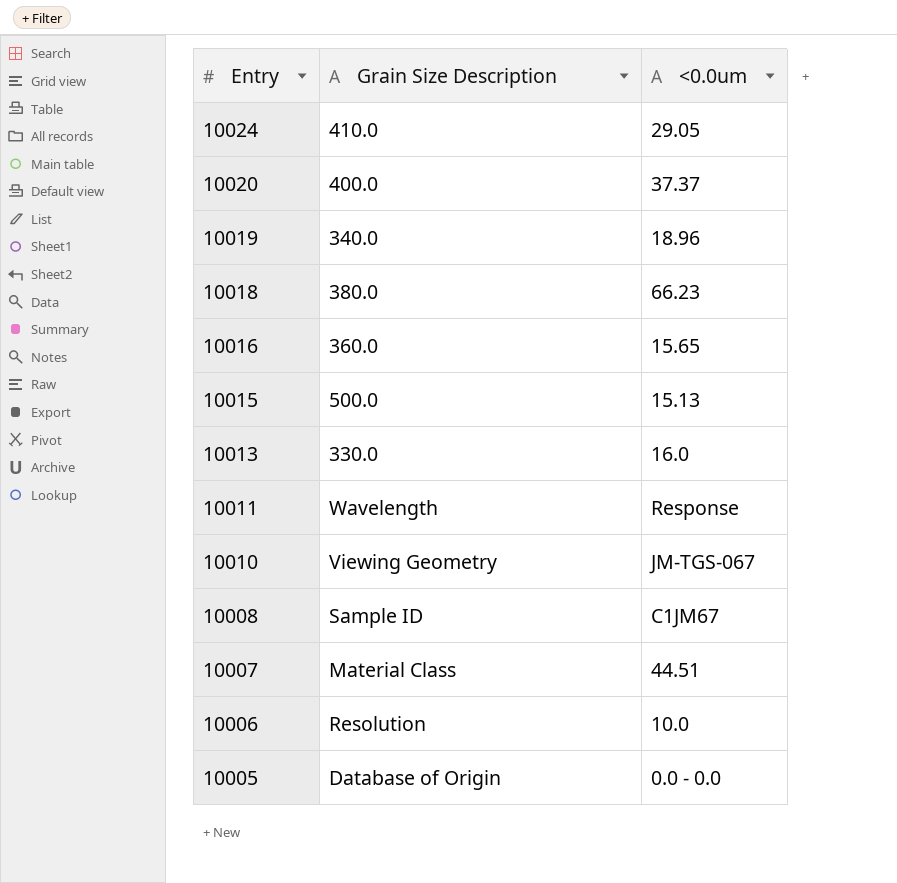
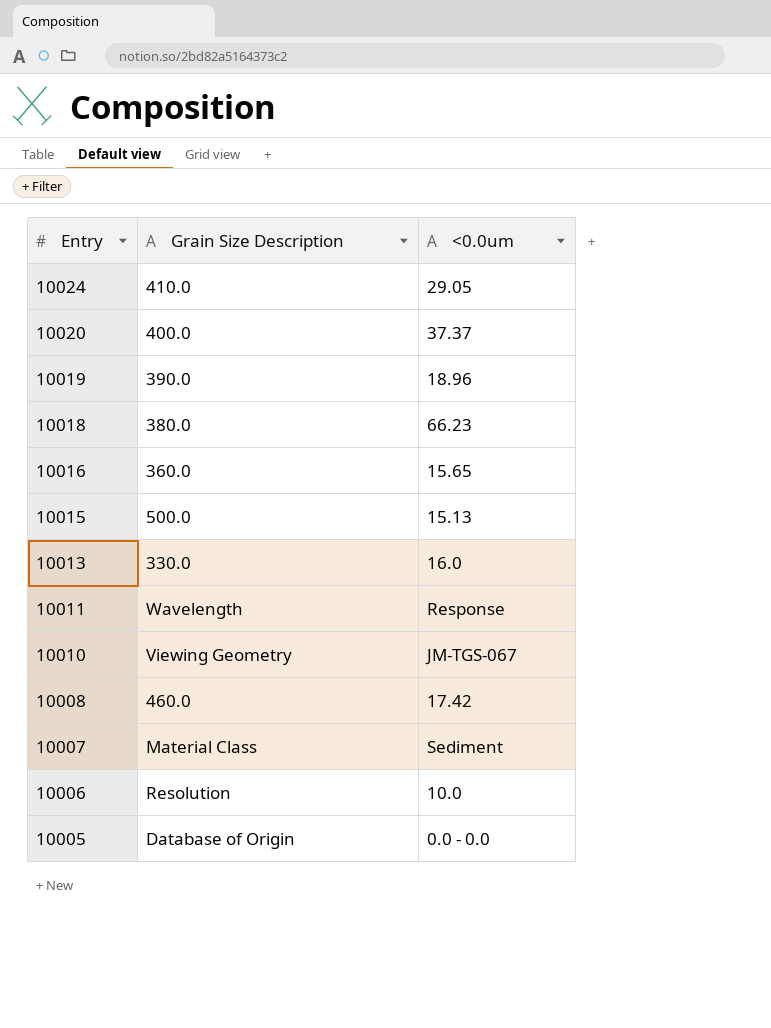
10019 | Grain Size Description: 340.0 -> 390.0
10008 | Grain Size Description: Sample ID -> 460.0
10008 | <0.0um: C1JM67 -> 17.42
10007 | <0.0um: 44.51 -> Sediment

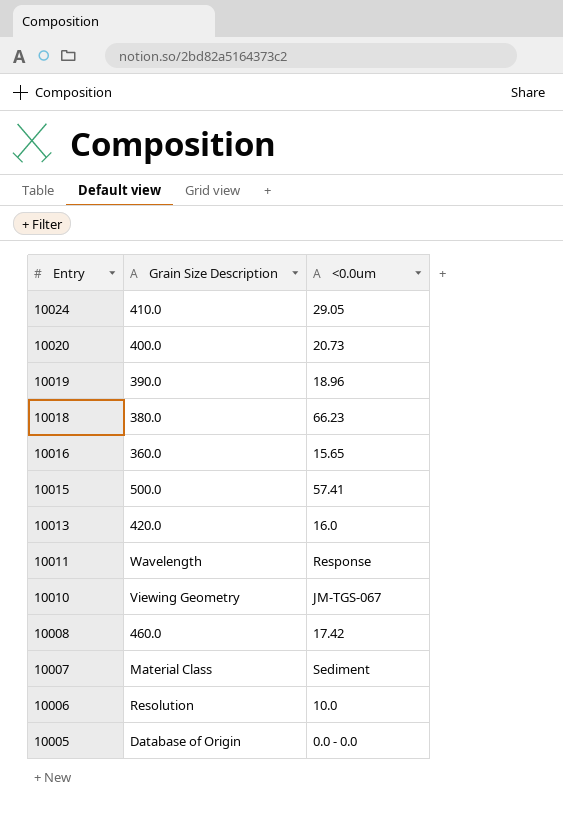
10020 | <0.0um: 37.37 -> 20.73
10015 | <0.0um: 15.13 -> 57.41
10013 | Grain Size Description: 330.0 -> 420.0

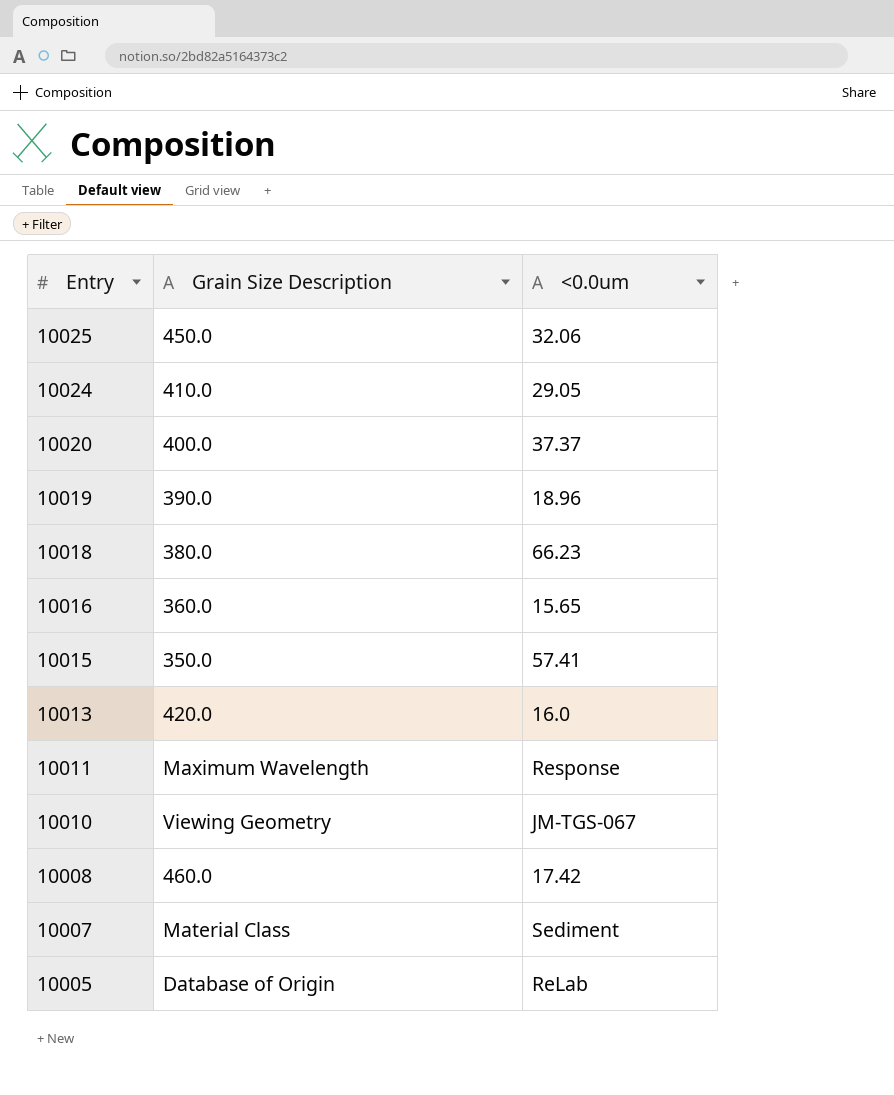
row 10006: Resolution | 10.0 -> none
row 10025: none -> 450.0 | 32.06
10020 | <0.0um: 20.73 -> 37.37
10015 | Grain Size Description: 500.0 -> 350.0
10011 | Grain Size Description: Wavelength -> Maximum Wavelength
10005 | <0.0um: 0.0 - 0.0 -> ReLab

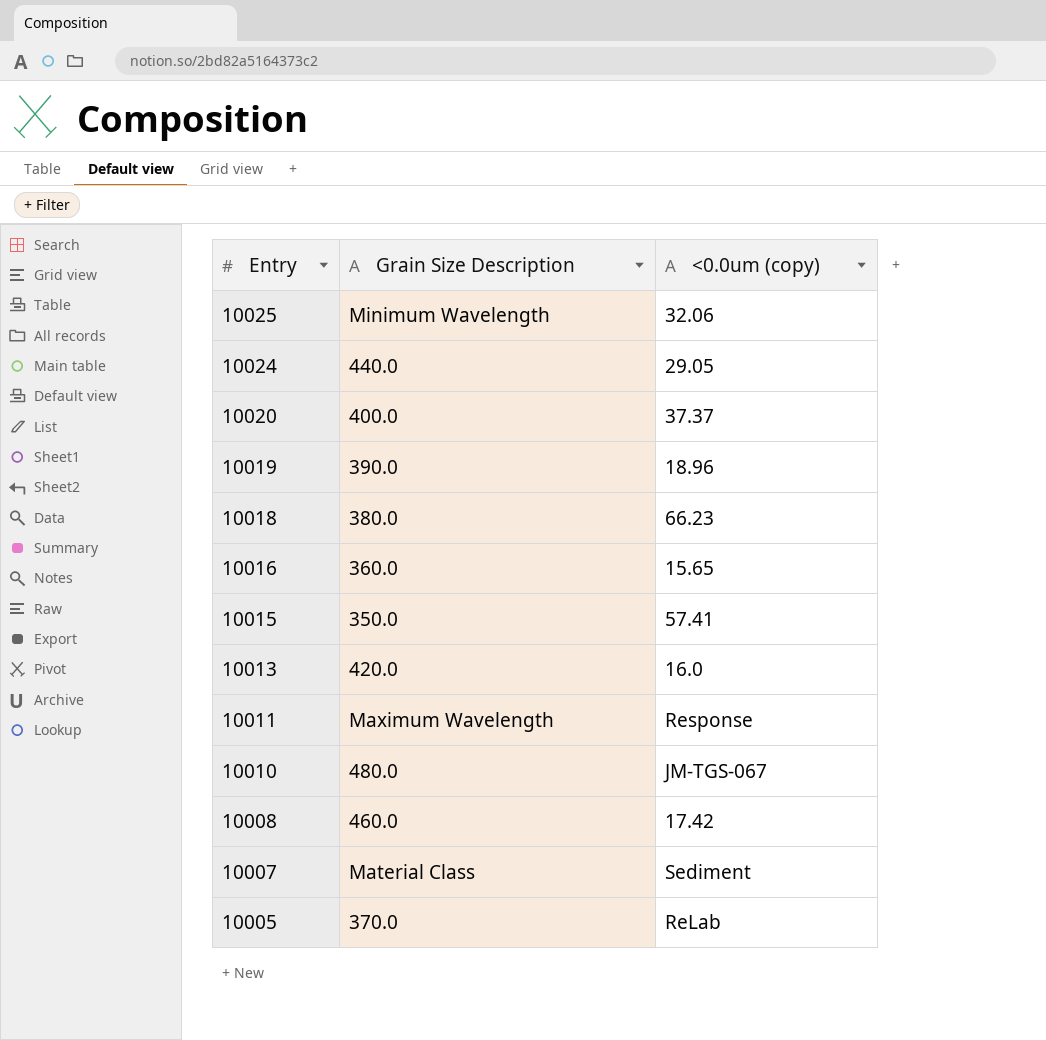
column name: <0.0um -> <0.0um (copy)
10025 | Grain Size Description: 450.0 -> Minimum Wavelength
10024 | Grain Size Description: 410.0 -> 440.0
10010 | Grain Size Description: Viewing Geometry -> 480.0
10005 | Grain Size Description: Database of Origin -> 370.0

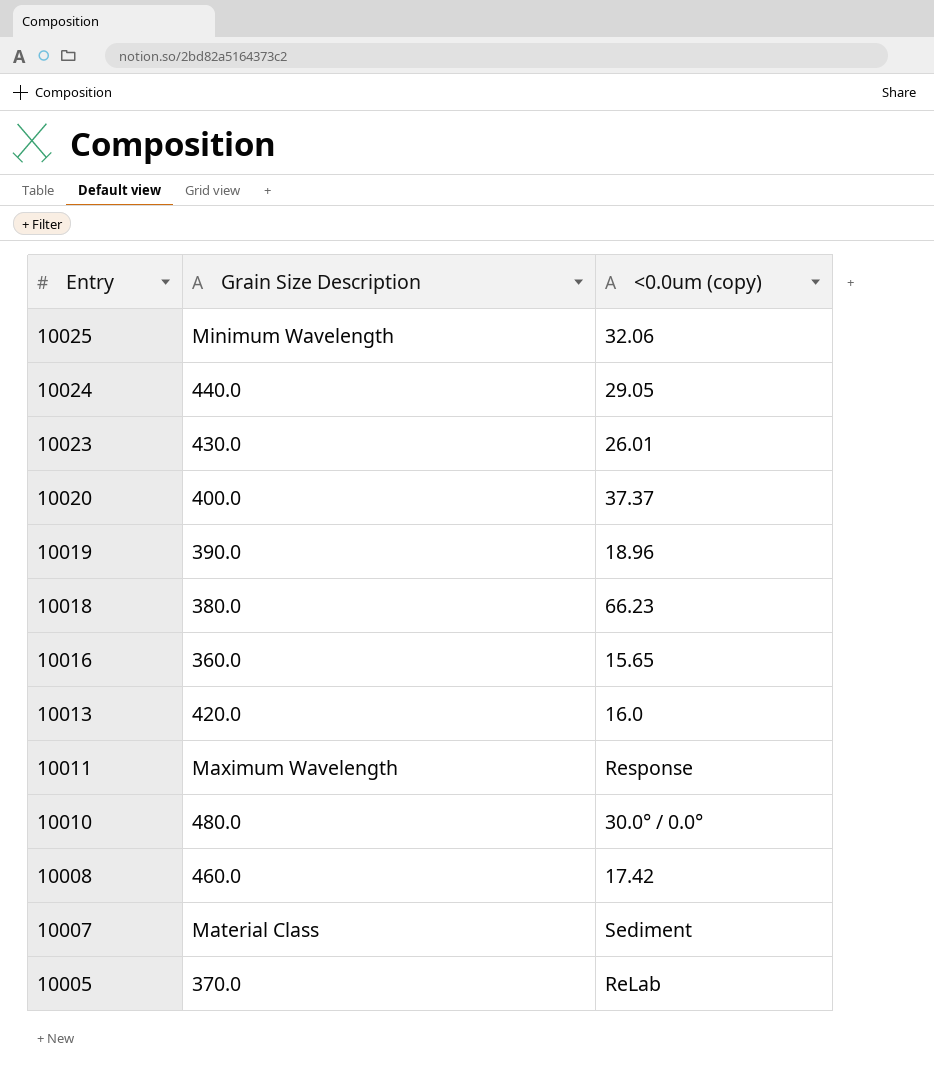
row 10015: 350.0 | 57.41 -> none
row 10023: none -> 430.0 | 26.01
10010 | <0.0um (copy): JM-TGS-067 -> 30.0° / 0.0°

